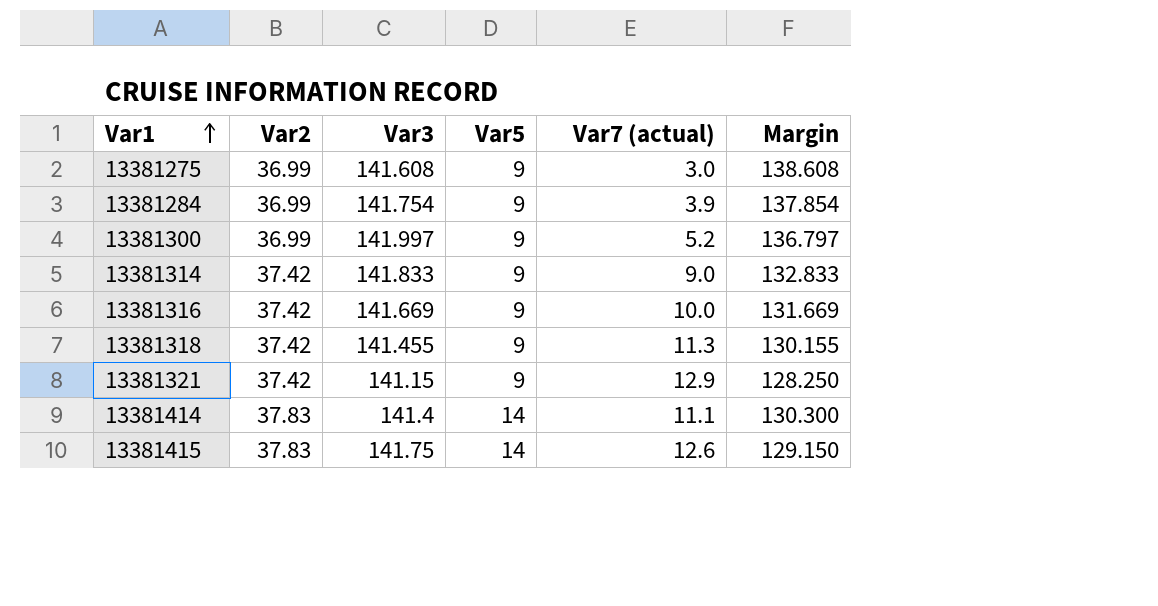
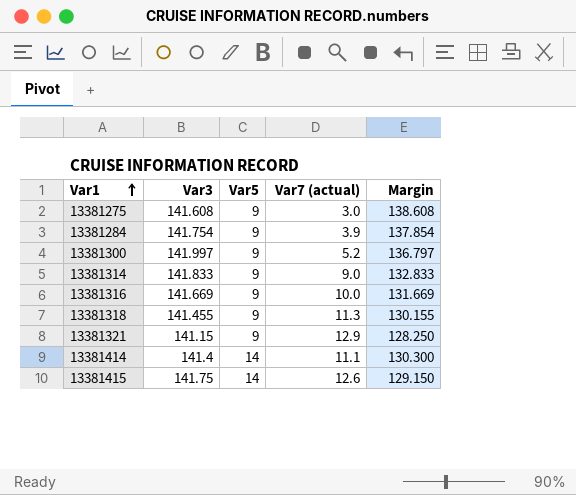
column Var2 | position: 2 -> none

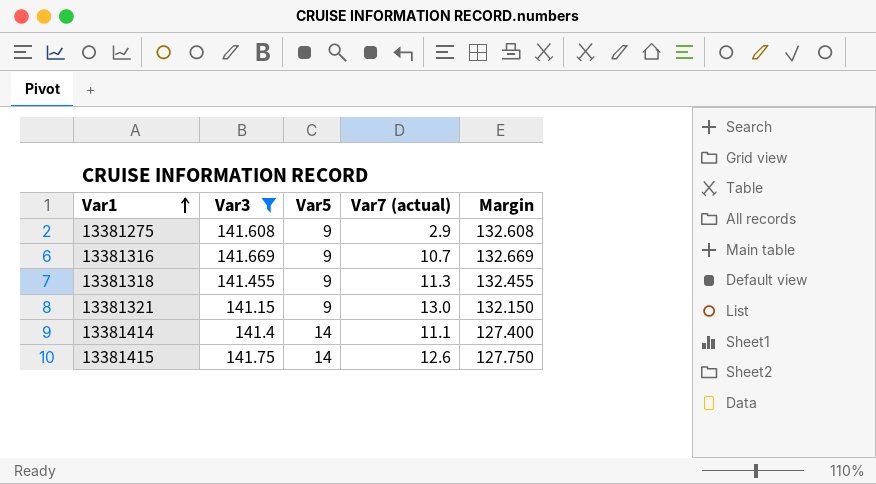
filter: none -> Var3 <= 141.75
column Margin | formula: [Var3] - [Var7 (actual)] -> [Var3] - [Var5]
13381275 | Var7 (actual): 3.0 -> 2.9
13381316 | Var7 (actual): 10.0 -> 10.7
13381321 | Var7 (actual): 12.9 -> 13.0

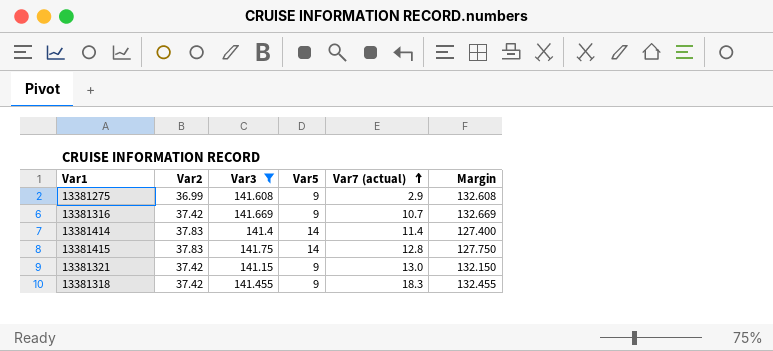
row order: Var1 ascending -> Var7 (actual) ascending
column Var2 | position: none -> 2
13381414 | Var7 (actual): 11.1 -> 11.4
13381415 | Var7 (actual): 12.6 -> 12.8
13381318 | Var7 (actual): 11.3 -> 18.3

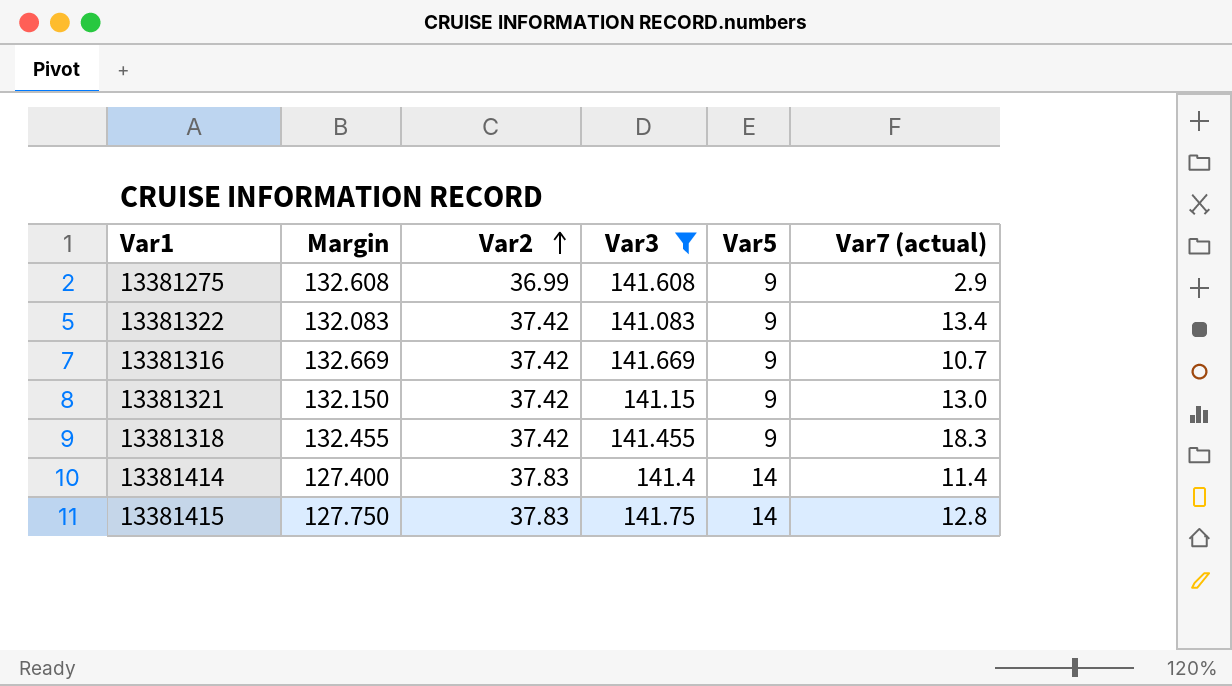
row order: Var7 (actual) ascending -> Var2 ascending
column Margin | position: 6 -> 2
row 13381322: none -> 132.083 | 37.42 | 141.083 | 9 | 13.4

